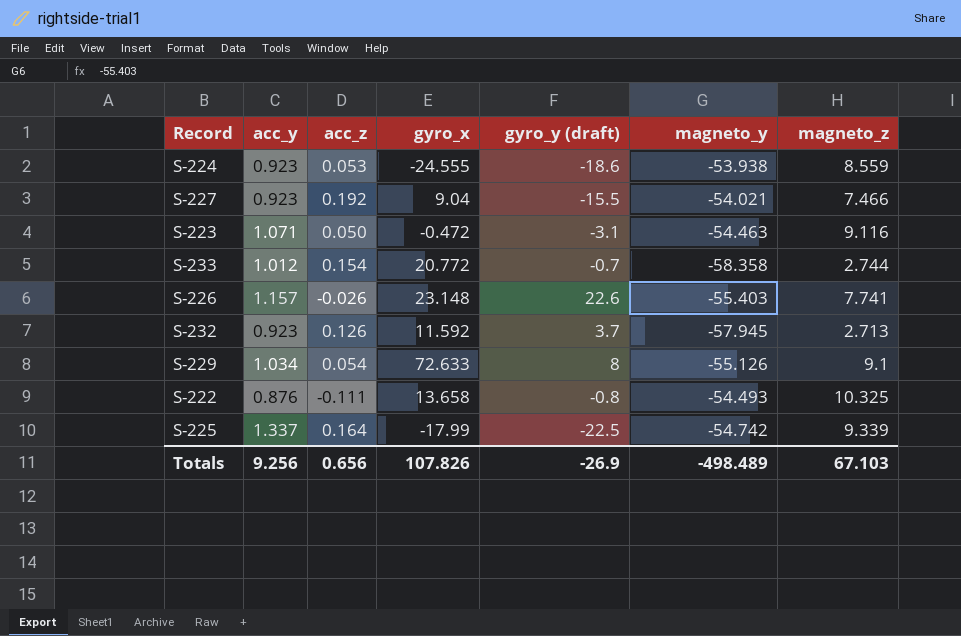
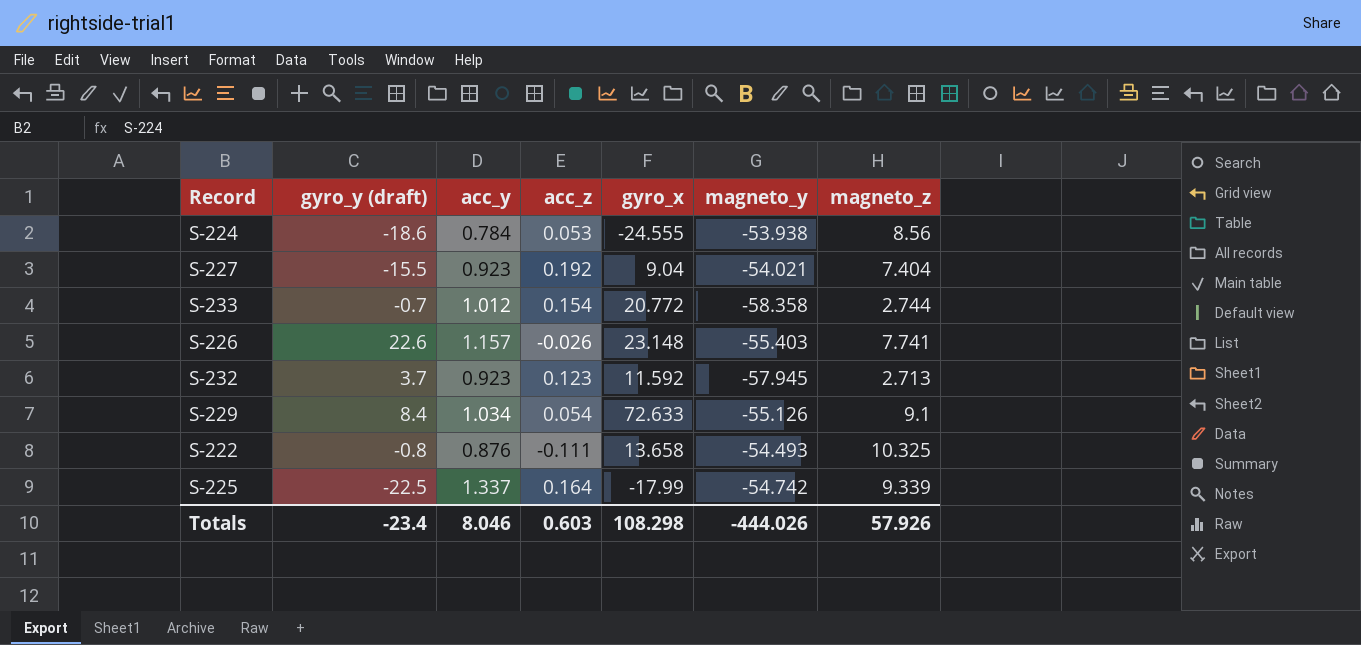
column gyro_y (draft) | position: 5 -> 2
row S-223: 1.071 | 0.050 | -0.472 | -3.1 | -54.463 | 9.116 -> none
S-224 | acc_y: 0.923 -> 0.784
S-224 | magneto_z: 8.559 -> 8.56
S-227 | magneto_z: 7.466 -> 7.404
S-232 | acc_z: 0.126 -> 0.123
S-229 | gyro_y (draft): 8 -> 8.4
Totals | gyro_y (draft): -26.9 -> -23.4
Totals | acc_y: 9.256 -> 8.046
Totals | acc_z: 0.656 -> 0.603
Totals | gyro_x: 107.826 -> 108.298
Totals | magneto_y: -498.489 -> -444.026
Totals | magneto_z: 67.103 -> 57.926

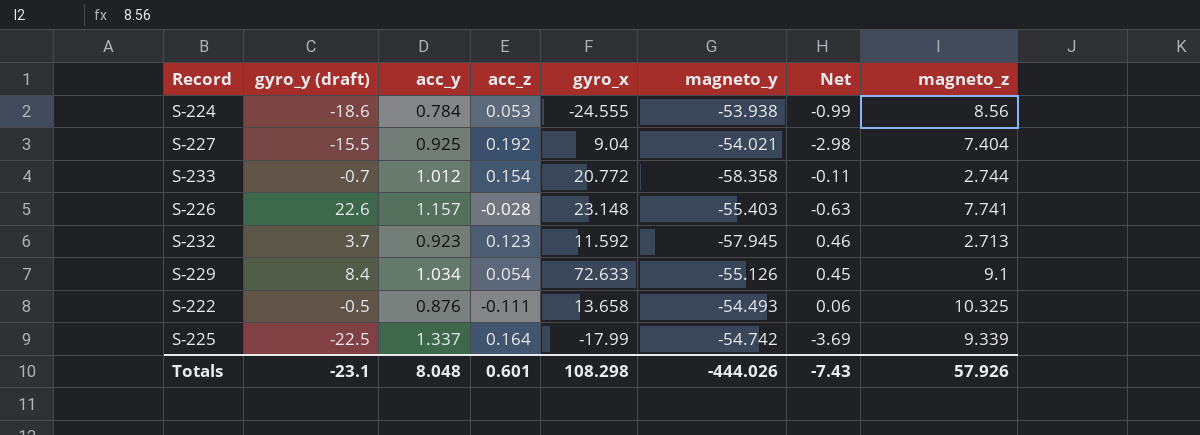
column Net | formula: none -> [gyro_y (draft)] * [acc_z]
S-227 | acc_y: 0.923 -> 0.925
S-226 | acc_z: -0.026 -> -0.028
S-222 | gyro_y (draft): -0.8 -> -0.5
Totals | gyro_y (draft): -23.4 -> -23.1
Totals | acc_y: 8.046 -> 8.048
Totals | acc_z: 0.603 -> 0.601

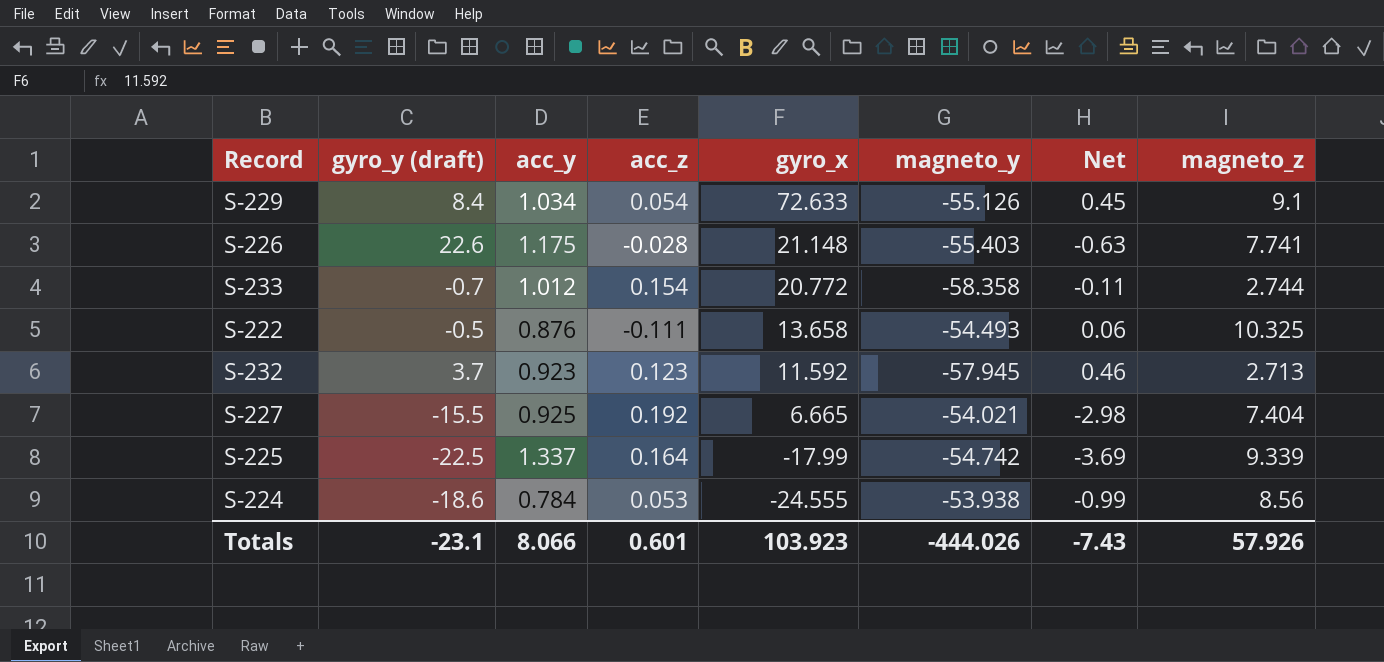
row order: none -> gyro_x descending
S-226 | acc_y: 1.157 -> 1.175
S-226 | gyro_x: 23.148 -> 21.148
S-227 | gyro_x: 9.04 -> 6.665
Totals | acc_y: 8.048 -> 8.066
Totals | gyro_x: 108.298 -> 103.923

